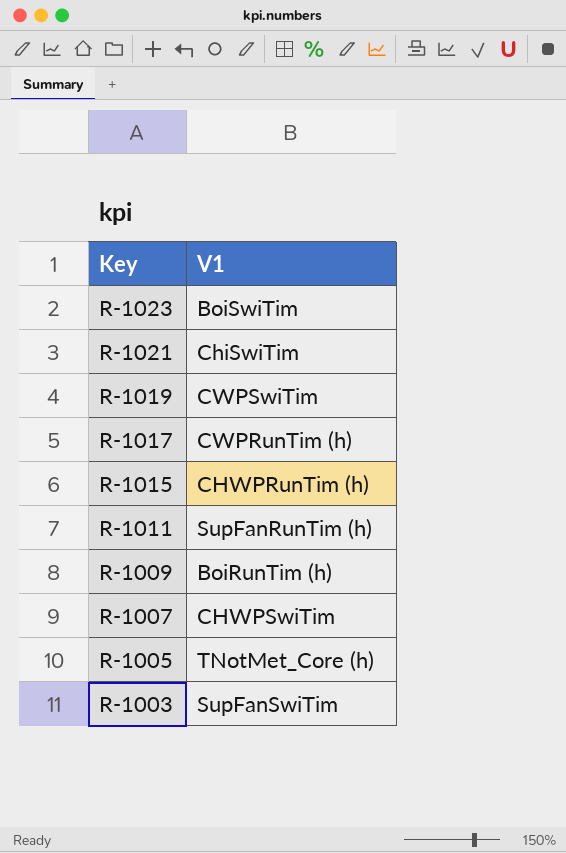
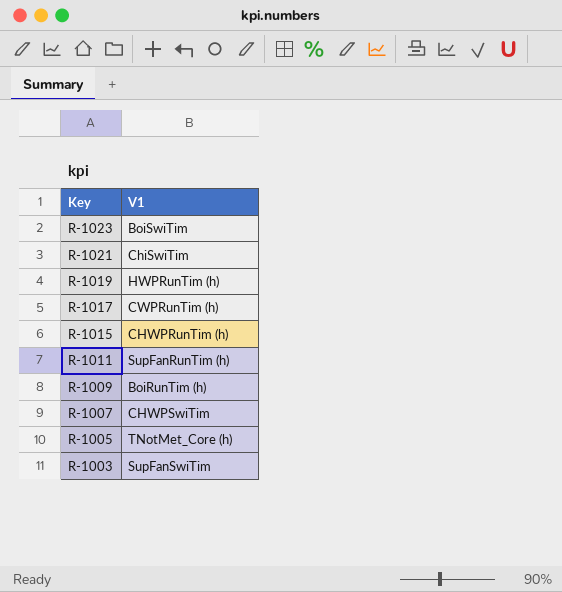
R-1019 | V1: CWPSwiTim -> HWPRunTim (h)

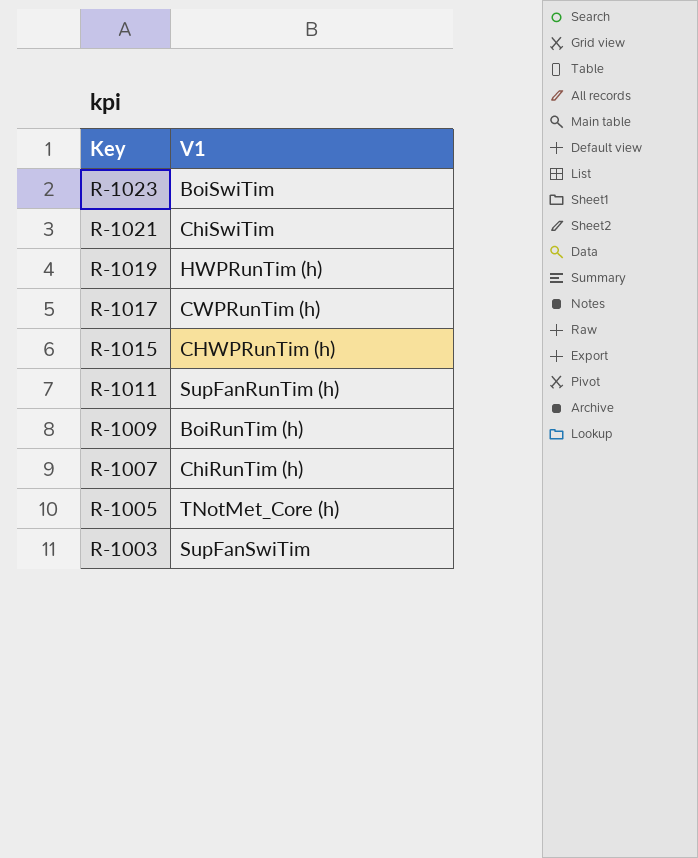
R-1007 | V1: CHWPSwiTim -> ChiRunTim (h)

